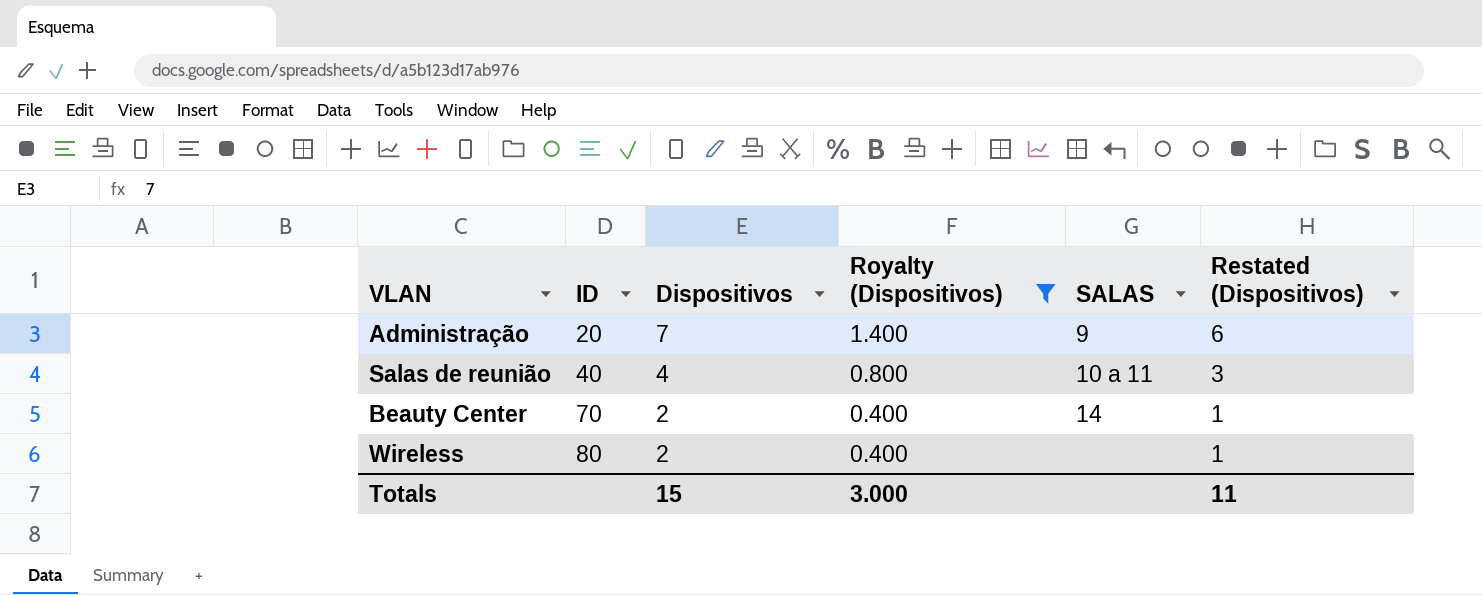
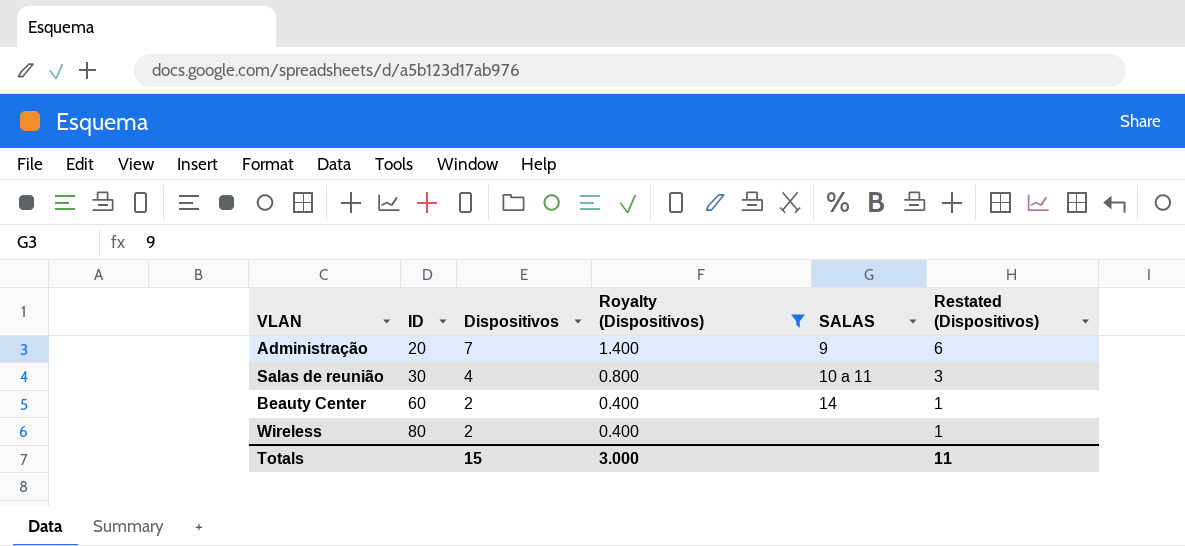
Salas de reunião | ID: 40 -> 30
Beauty Center | ID: 70 -> 60

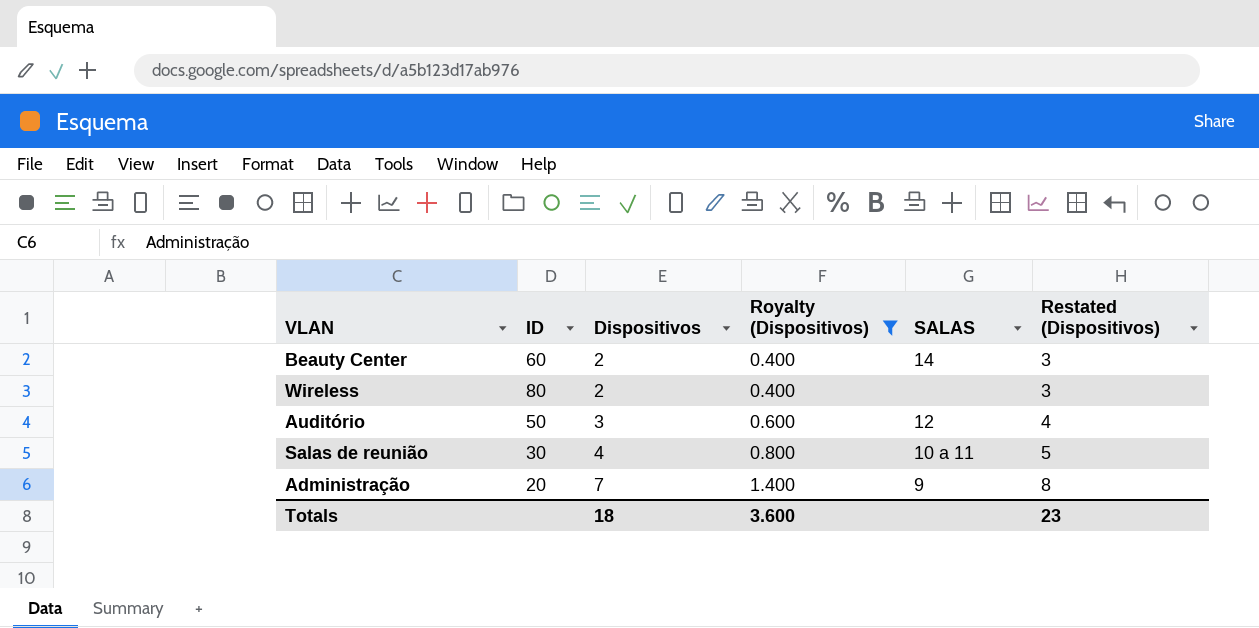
row order: ID ascending -> Dispositivos ascending
column Restated (Dispositivos) | formula: [Dispositivos] - 1 -> [Dispositivos] + 1
row Auditório: none -> 50 | 3 | 0.600 | 12 | 4
Totals | Dispositivos: 15 -> 18
Totals | Royalty (Dispositivos): 3.000 -> 3.600
Totals | Restated (Dispositivos): 11 -> 23

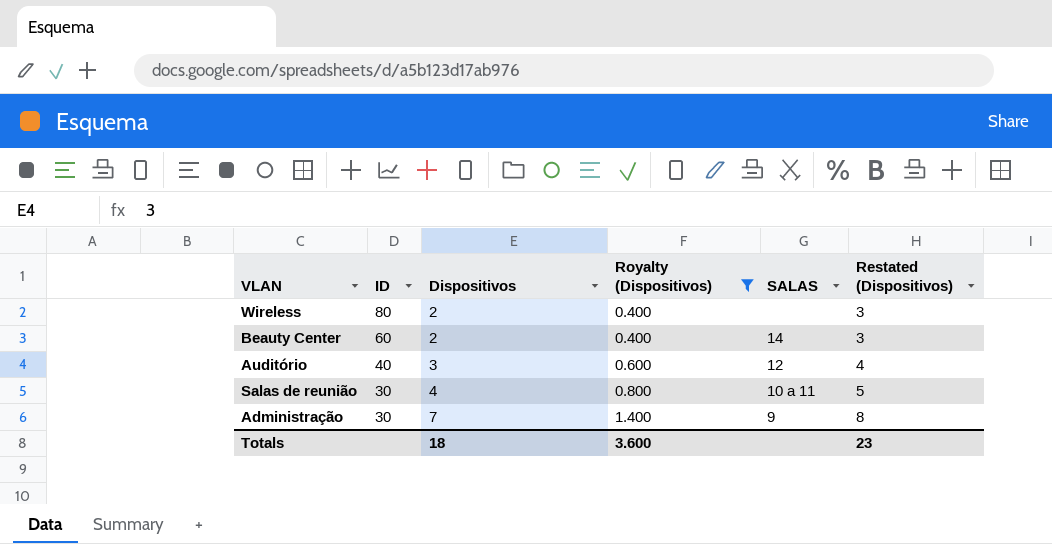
row order: Dispositivos ascending -> ID descending
Auditório | ID: 50 -> 40
Administração | ID: 20 -> 30

